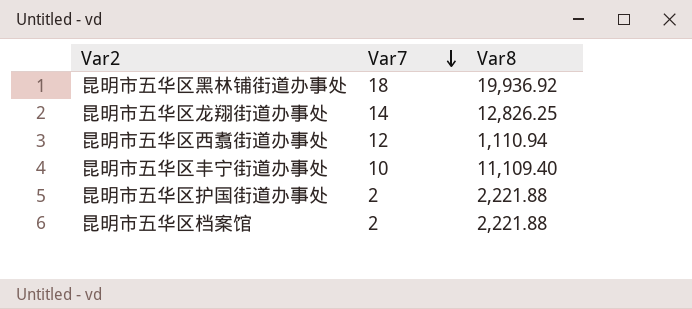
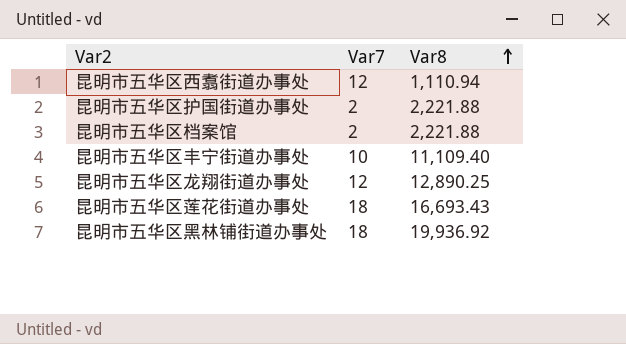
row order: Var7 descending -> Var8 ascending
昆明市五华区龙翔街道办事处 | Var7: 14 -> 12
昆明市五华区龙翔街道办事处 | Var8: 12,826.25 -> 12,890.25
row 昆明市五华区莲花街道办事处: none -> 18 | 16,693.43

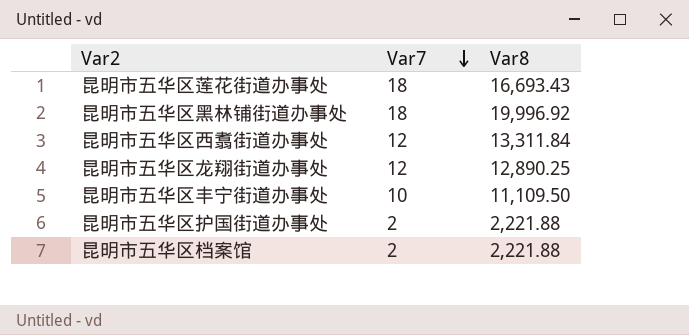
row order: Var8 ascending -> Var7 descending
昆明市五华区黑林铺街道办事处 | Var8: 19,936.92 -> 19,996.92
昆明市五华区西翥街道办事处 | Var8: 1,110.94 -> 13,311.84
昆明市五华区丰宁街道办事处 | Var8: 11,109.40 -> 11,109.50

